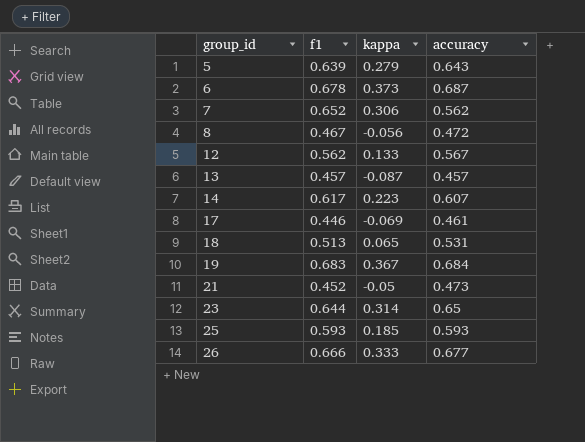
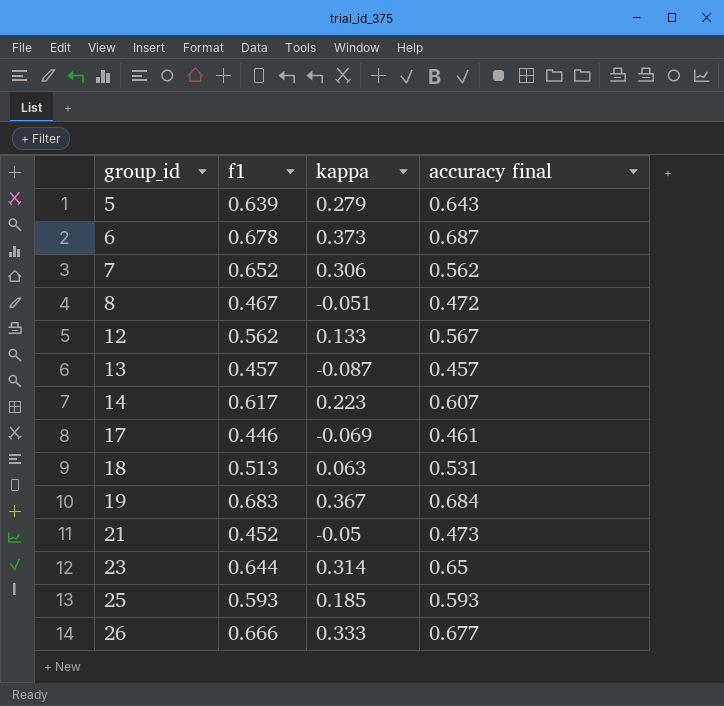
column name: accuracy -> accuracy final
8 | kappa: -0.056 -> -0.051
18 | kappa: 0.065 -> 0.063

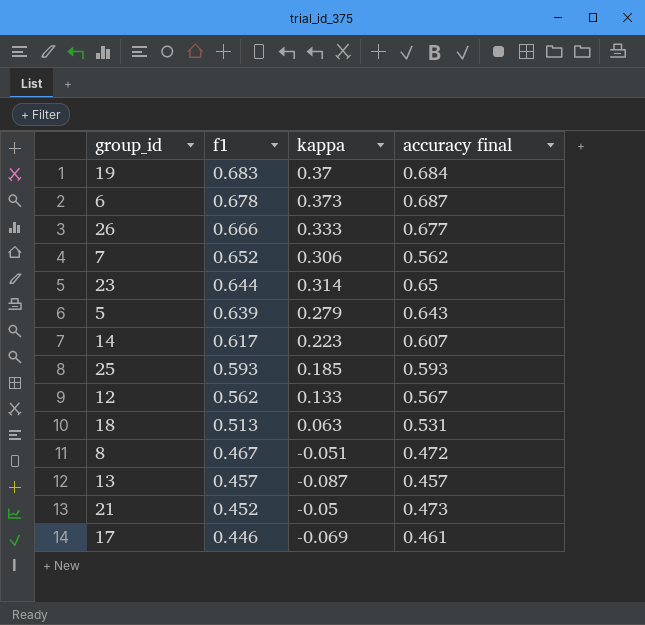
row order: group_id ascending -> f1 descending
19 | kappa: 0.367 -> 0.37

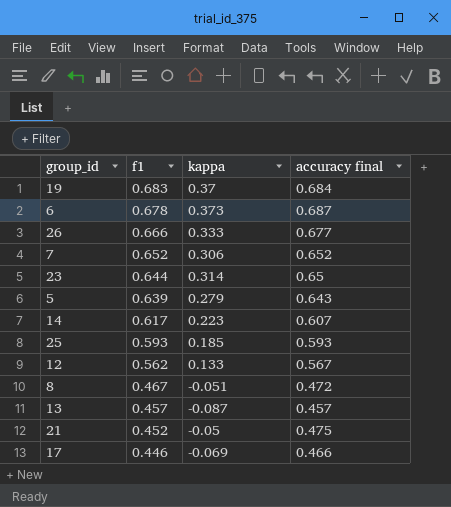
row 18: 0.513 | 0.063 | 0.531 -> none
7 | accuracy final: 0.562 -> 0.652
21 | accuracy final: 0.473 -> 0.475
17 | accuracy final: 0.461 -> 0.466

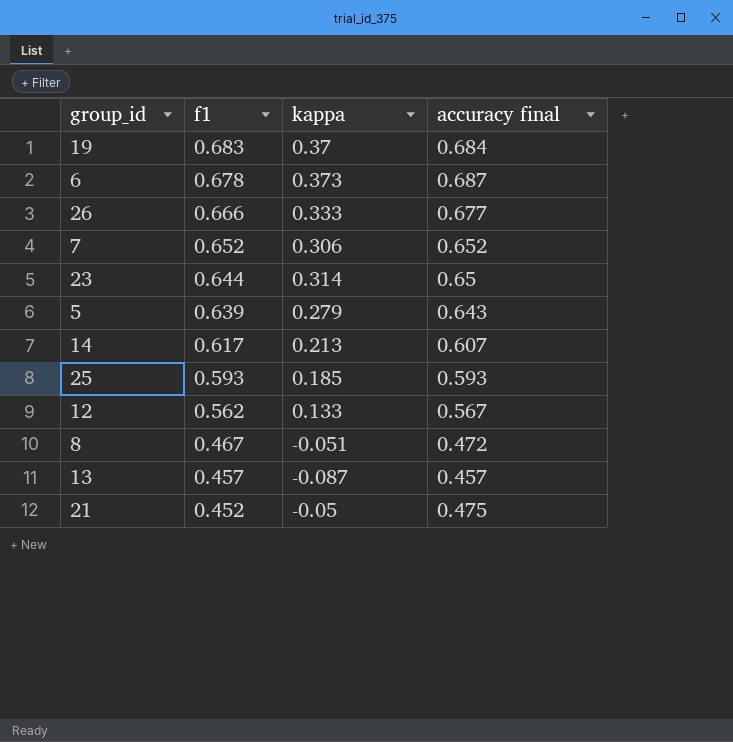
row 17: 0.446 | -0.069 | 0.466 -> none
14 | kappa: 0.223 -> 0.213

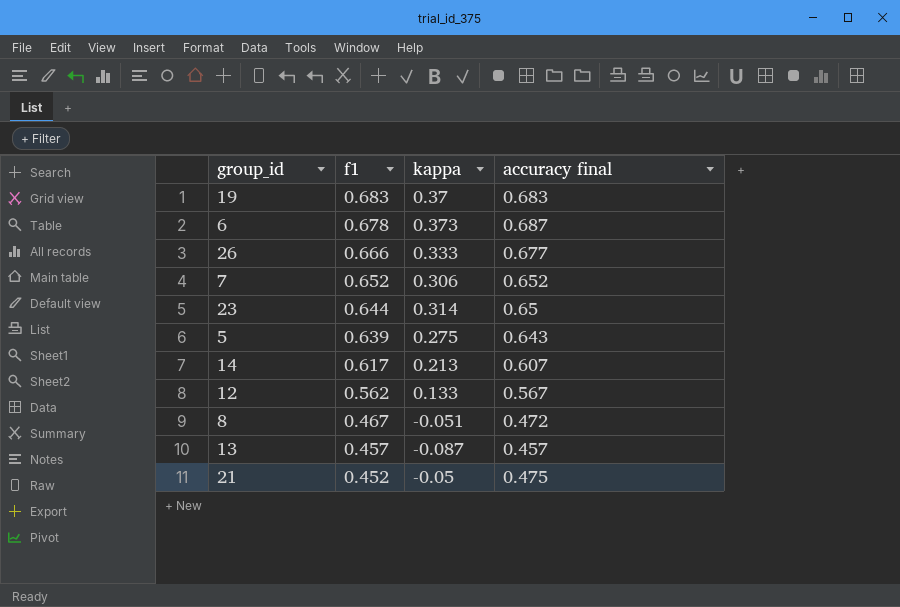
row 25: 0.593 | 0.185 | 0.593 -> none
19 | accuracy final: 0.684 -> 0.683
5 | kappa: 0.279 -> 0.275

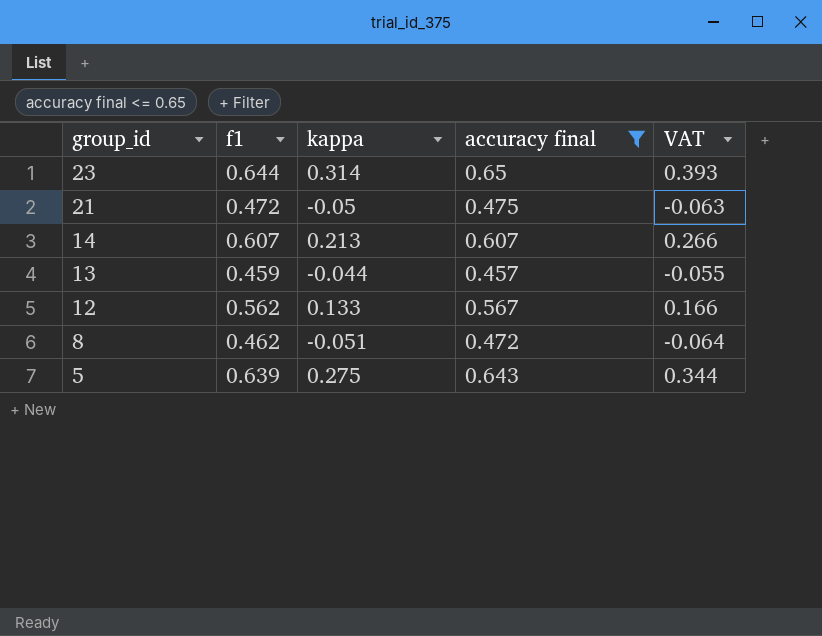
filter: none -> accuracy final <= 0.65
row order: f1 descending -> group_id descending
column VAT | formula: none -> [kappa] * 1.25
21 | f1: 0.452 -> 0.472
14 | f1: 0.617 -> 0.607
13 | f1: 0.457 -> 0.459
13 | kappa: -0.087 -> -0.044
8 | f1: 0.467 -> 0.462

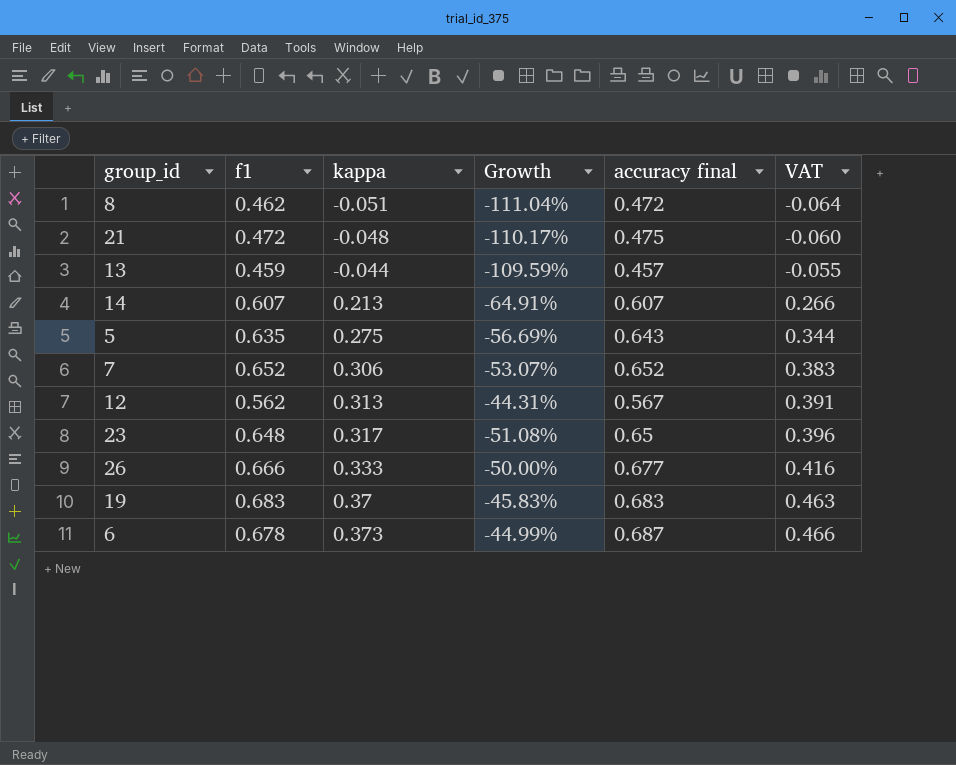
filter: accuracy final <= 0.65 -> none
row order: group_id descending -> kappa ascending
column Growth | formula: none -> ([kappa] - [f1]) / [f1]
21 | kappa: -0.05 -> -0.048
21 | VAT: -0.063 -> -0.060
5 | f1: 0.639 -> 0.635
12 | kappa: 0.133 -> 0.313
12 | VAT: 0.166 -> 0.391
23 | f1: 0.644 -> 0.648
23 | kappa: 0.314 -> 0.317
23 | VAT: 0.393 -> 0.396

